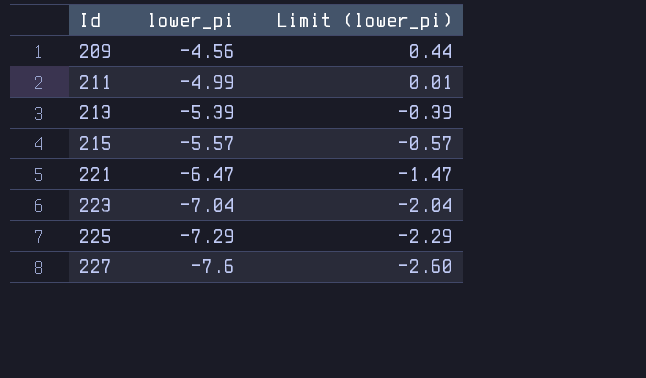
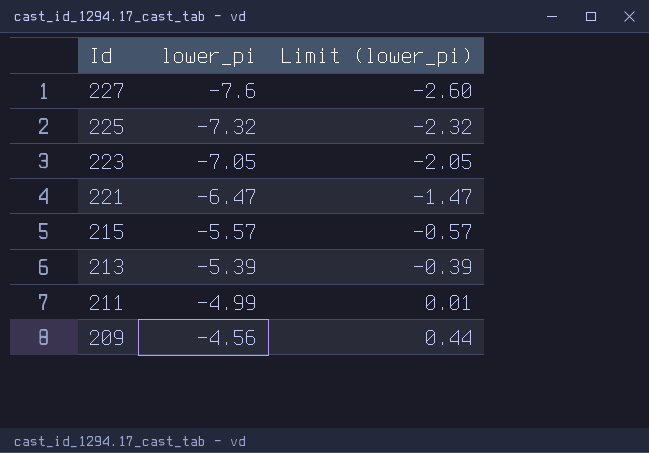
row order: Id ascending -> Id descending
225 | lower_pi: -7.29 -> -7.32
225 | Limit (lower_pi): -2.29 -> -2.32
223 | lower_pi: -7.04 -> -7.05
223 | Limit (lower_pi): -2.04 -> -2.05

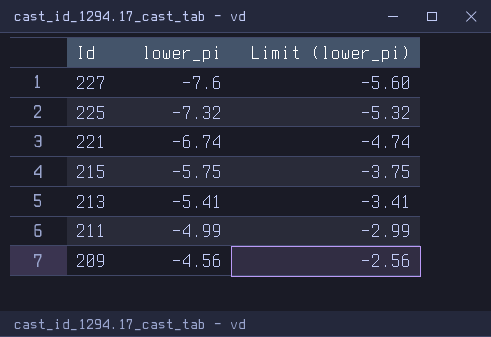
column Limit (lower_pi) | formula: [lower_pi] + 5 -> [lower_pi] + 2
row 223: -7.05 | -2.05 -> none
221 | lower_pi: -6.47 -> -6.74
215 | lower_pi: -5.57 -> -5.75
213 | lower_pi: -5.39 -> -5.41

